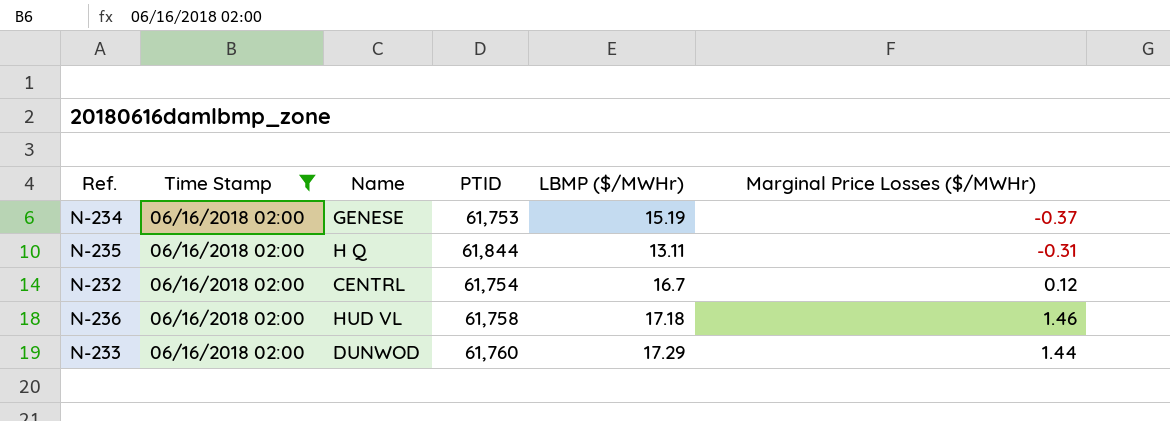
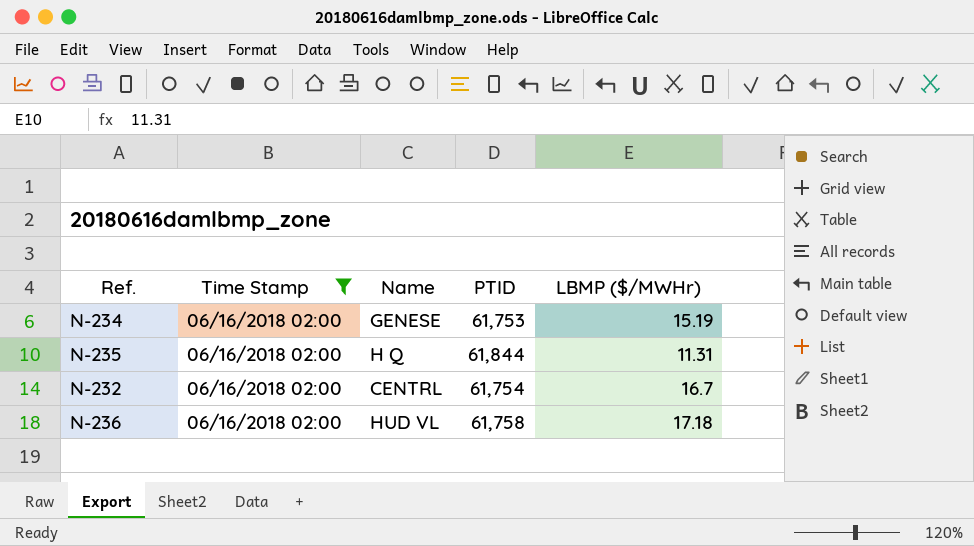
column Marginal Price Losses ($/MWHr) | position: 6 -> none
row N-233: 06/16/2018 02:00 | DUNWOD | 61,760 | 17.29 | 1.44 -> none
N-235 | LBMP ($/MWHr): 13.11 -> 11.31

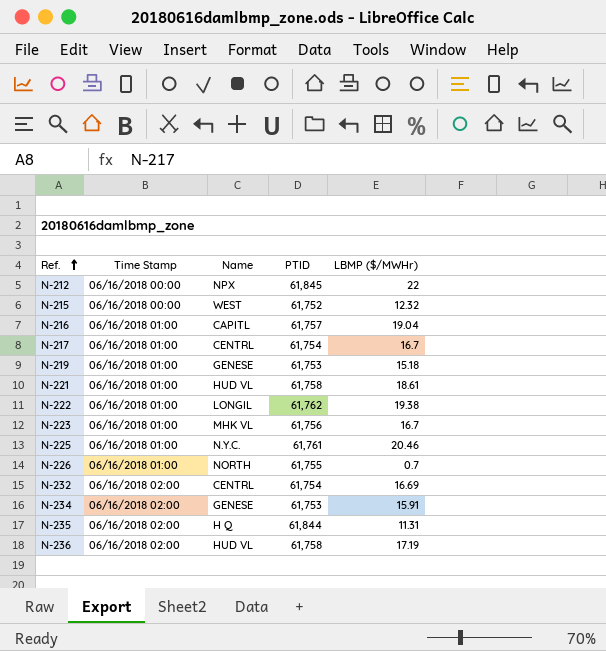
filter: Time Stamp = 06/16/2018 02:00 -> none
row order: none -> Ref. ascending
N-232 | LBMP ($/MWHr): 16.7 -> 16.69
N-234 | LBMP ($/MWHr): 15.19 -> 15.91
N-236 | LBMP ($/MWHr): 17.18 -> 17.19

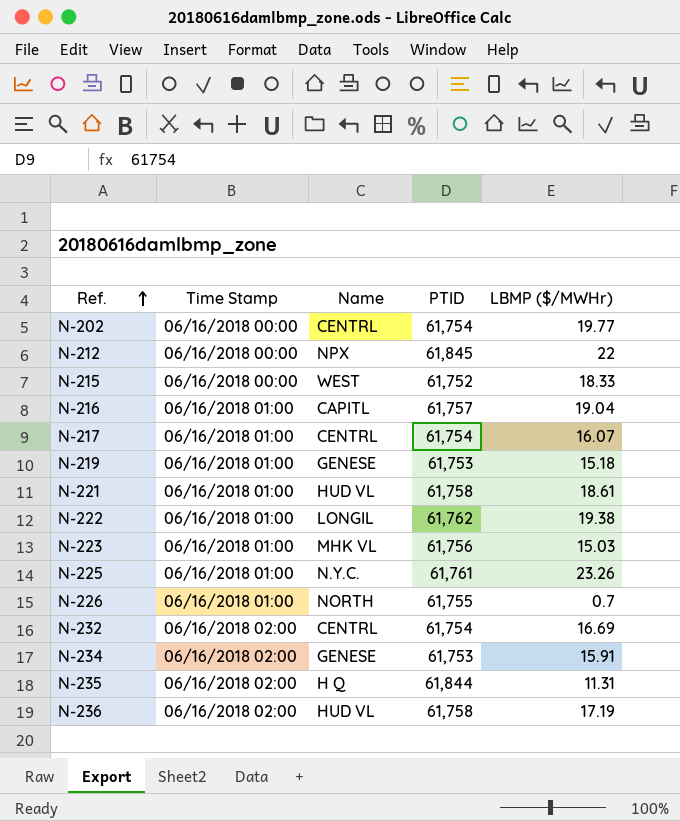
row N-202: none -> 06/16/2018 00:00 | CENTRL | 61,754 | 19.77
N-215 | LBMP ($/MWHr): 12.32 -> 18.33
N-217 | LBMP ($/MWHr): 16.7 -> 16.07
N-223 | LBMP ($/MWHr): 16.7 -> 15.03
N-225 | LBMP ($/MWHr): 20.46 -> 23.26

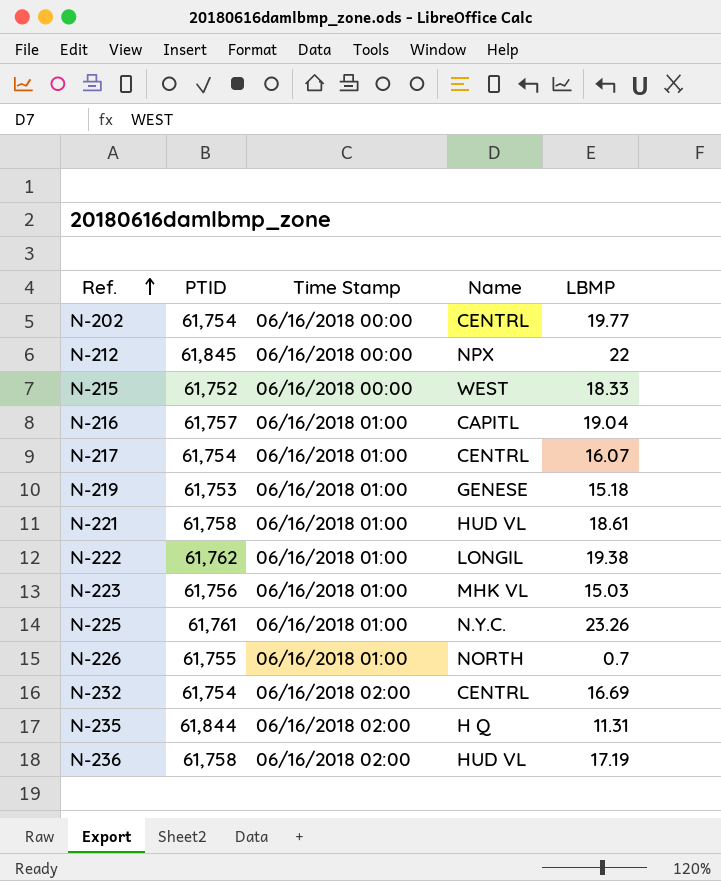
column PTID | position: 4 -> 2
column name: LBMP ($/MWHr) -> LBMP
row N-234: 06/16/2018 02:00 | GENESE | 61,753 | 15.91 -> none

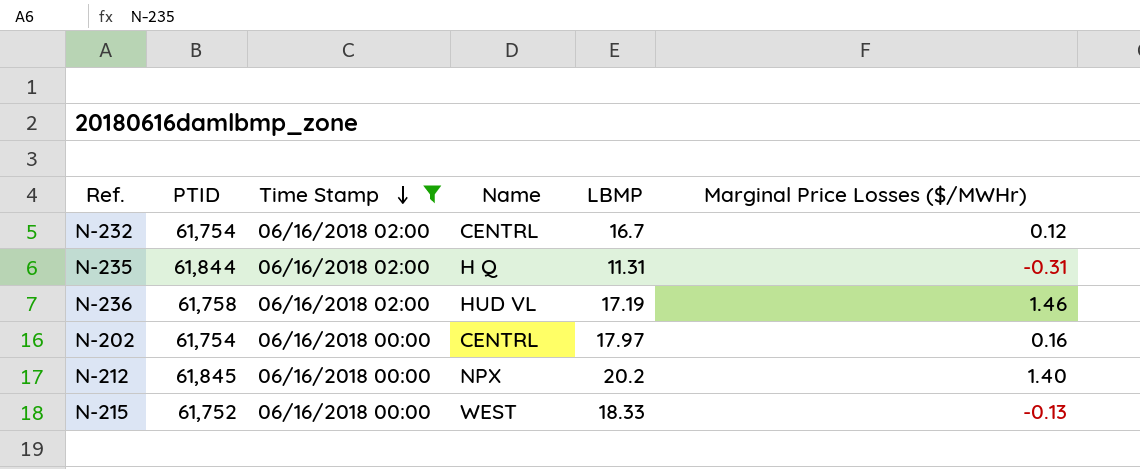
filter: none -> Time Stamp != 06/16/2018 01:00
row order: Ref. ascending -> Time Stamp descending
column Marginal Price Losses ($/MWHr) | position: none -> 6
N-232 | LBMP: 16.69 -> 16.7
N-202 | LBMP: 19.77 -> 17.97
N-212 | LBMP: 22 -> 20.2

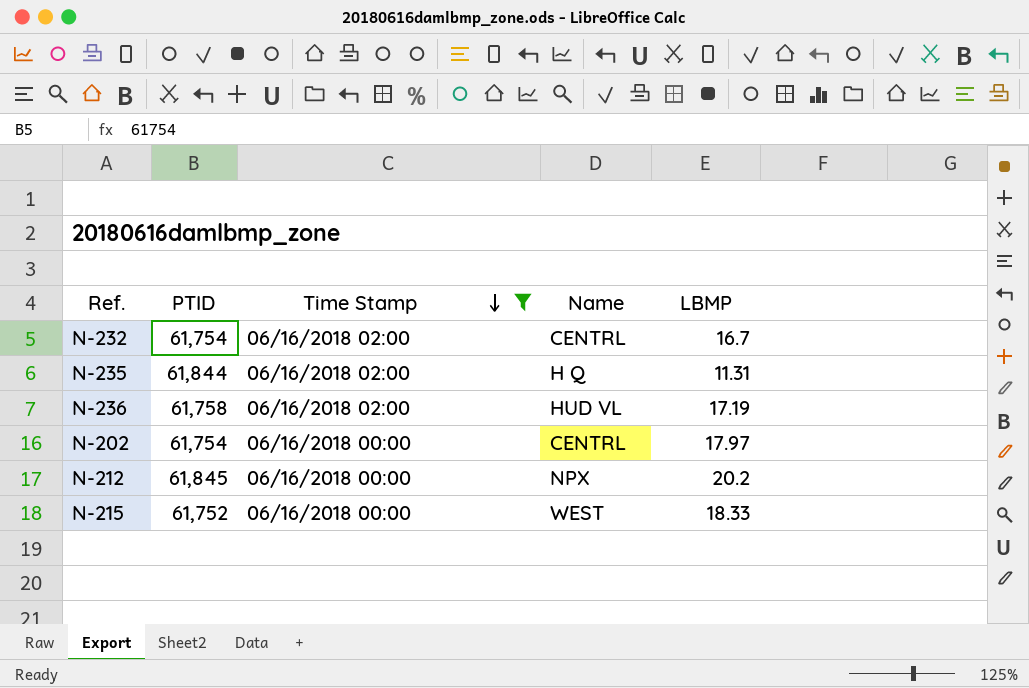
column Marginal Price Losses ($/MWHr) | position: 6 -> none

